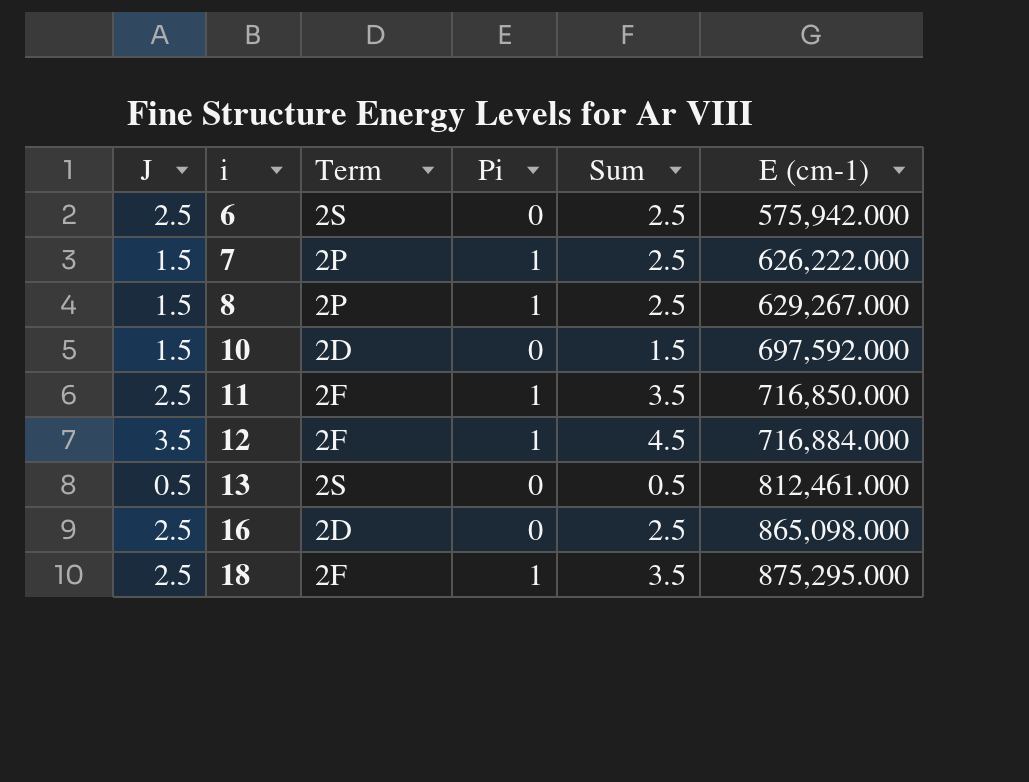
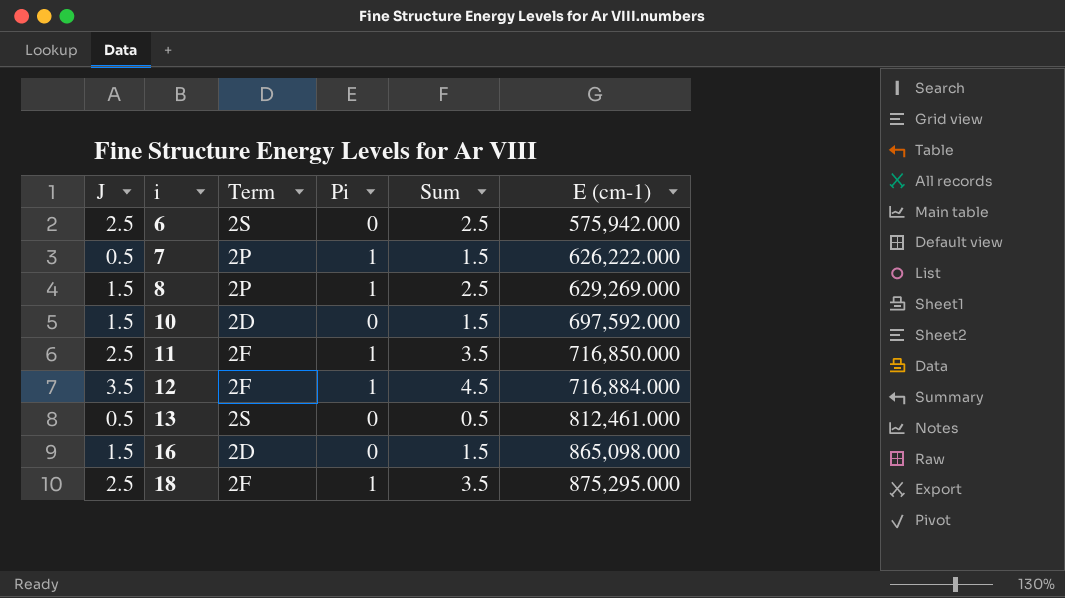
7 | J: 1.5 -> 0.5
7 | Sum: 2.5 -> 1.5
8 | E (cm-1): 629,267.000 -> 629,269.000
16 | J: 2.5 -> 1.5
16 | Sum: 2.5 -> 1.5

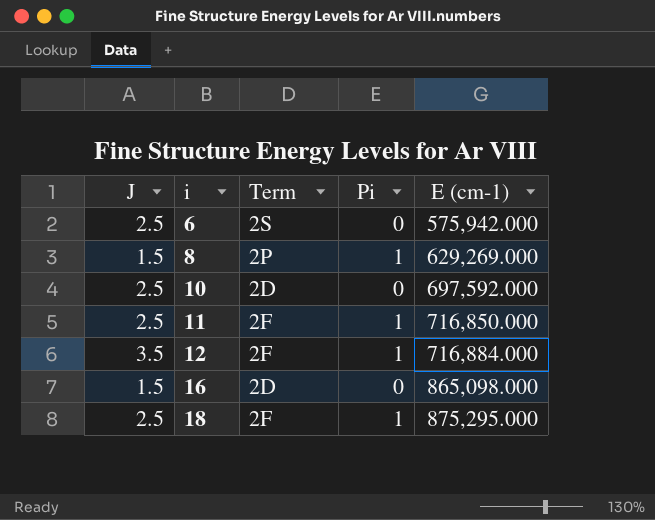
column Sum | formula: [J] + [Pi] -> none
row 7: 0.5 | 2P | 1 | 1.5 | 626,222.000 -> none
row 13: 0.5 | 2S | 0 | 0.5 | 812,461.000 -> none
10 | J: 1.5 -> 2.5

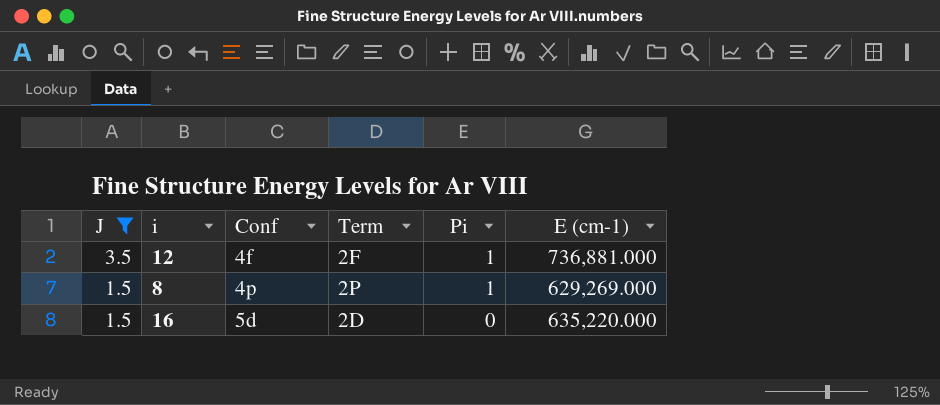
filter: none -> J != 2.5
row order: i ascending -> J descending
column Conf | position: none -> 3
12 | E (cm-1): 716,884.000 -> 736,881.000
16 | E (cm-1): 865,098.000 -> 635,220.000

